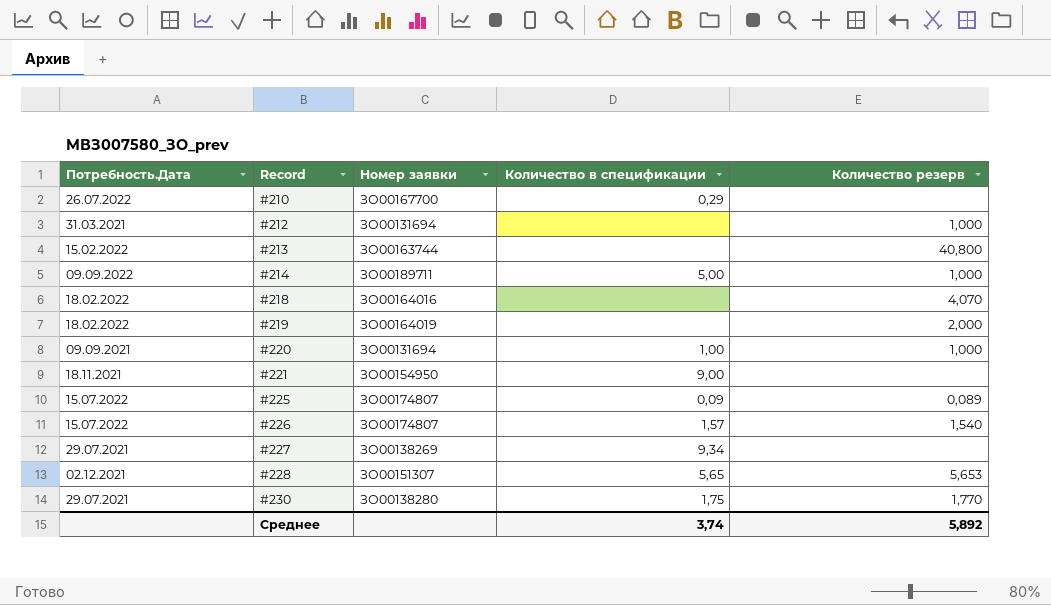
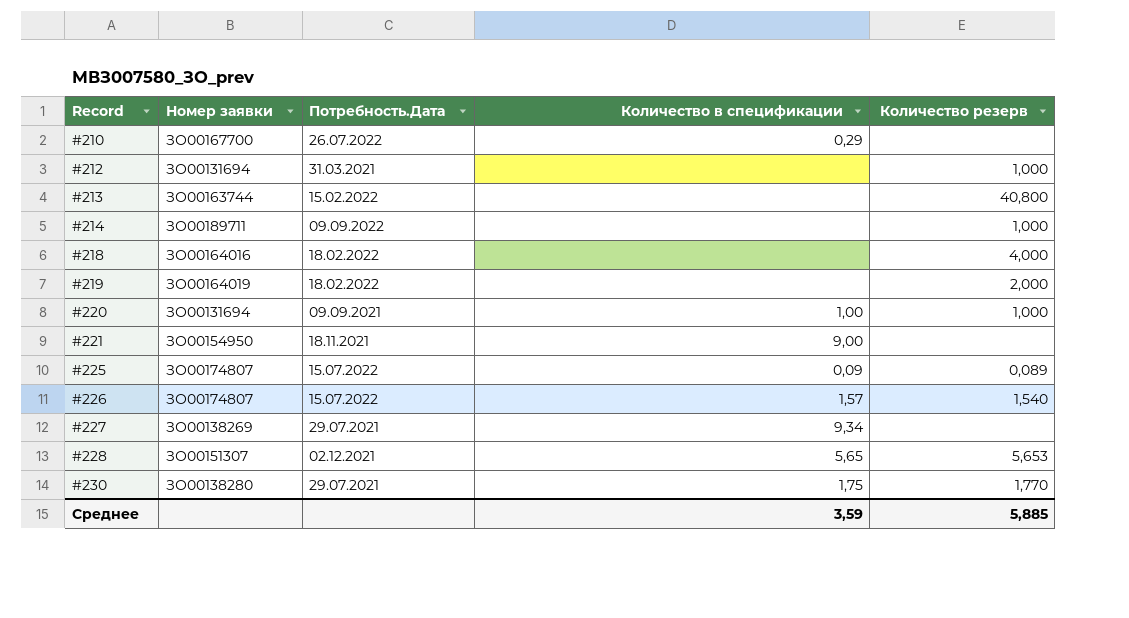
column Потребность.Дата | position: 1 -> 3
#214 | Количество в спецификации: 5,00 -> none
#218 | Количество резерв: 4,070 -> 4,000
Среднее | Количество в спецификации: 3,74 -> 3,59
Среднее | Количество резерв: 5,892 -> 5,885

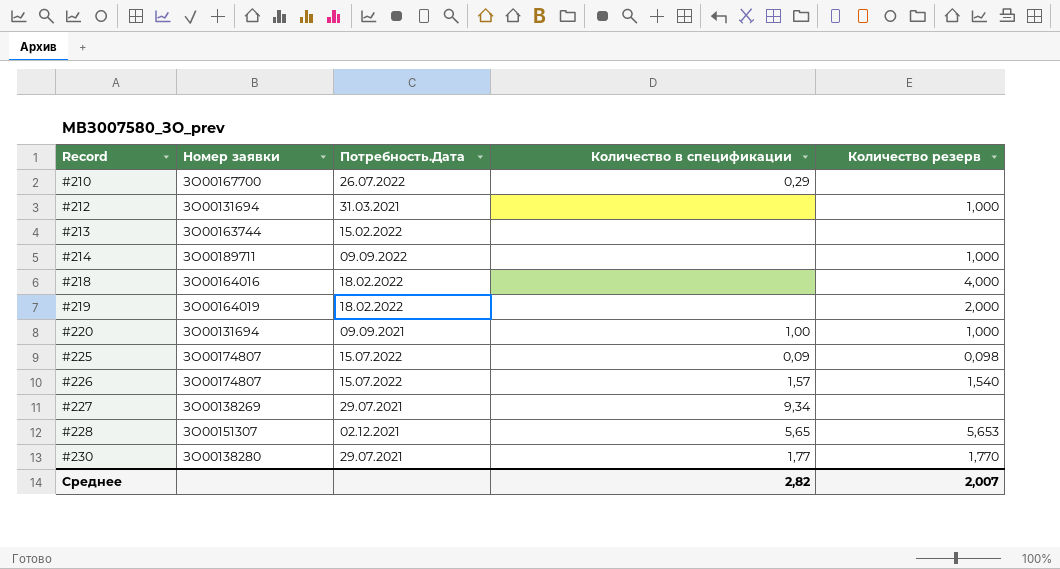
row #221: ЗО00154950 | 18.11.2021 | 9,00 | none -> none
#213 | Количество резерв: 40,800 -> none
#225 | Количество резерв: 0,089 -> 0,098
#230 | Количество в спецификации: 1,75 -> 1,77
Среднее | Количество в спецификации: 3,59 -> 2,82
Среднее | Количество резерв: 5,885 -> 2,007

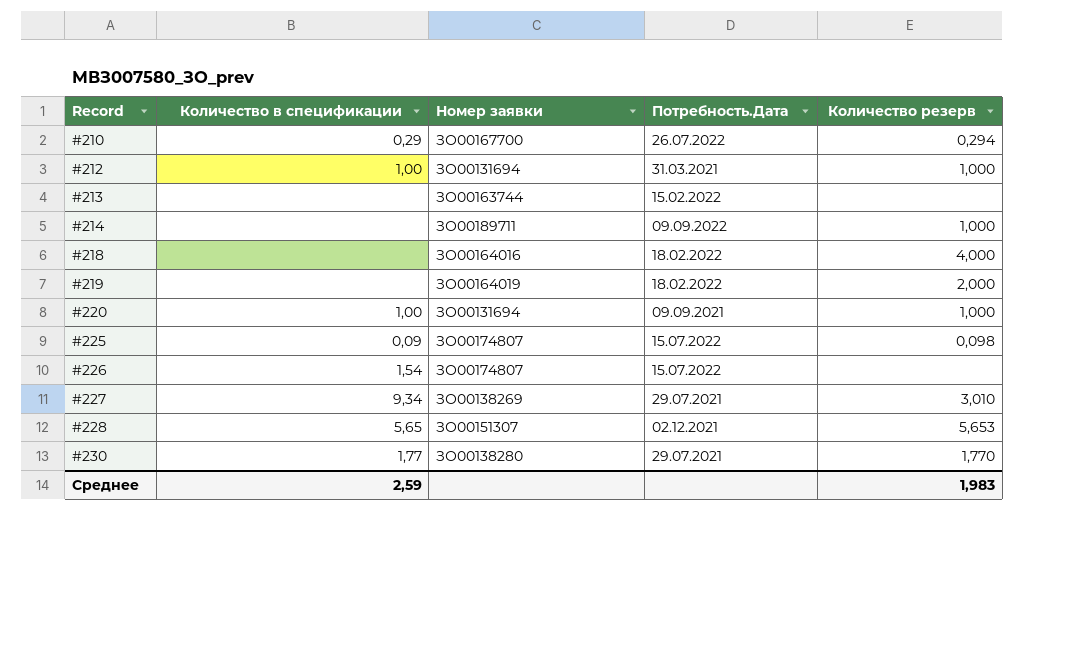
column Количество в спецификации | position: 4 -> 2
#210 | Количество резерв: none -> 0,294
#212 | Количество в спецификации: none -> 1,00
#226 | Количество в спецификации: 1,57 -> 1,54
#226 | Количество резерв: 1,540 -> none
#227 | Количество резерв: none -> 3,010
Среднее | Количество в спецификации: 2,82 -> 2,59
Среднее | Количество резерв: 2,007 -> 1,983

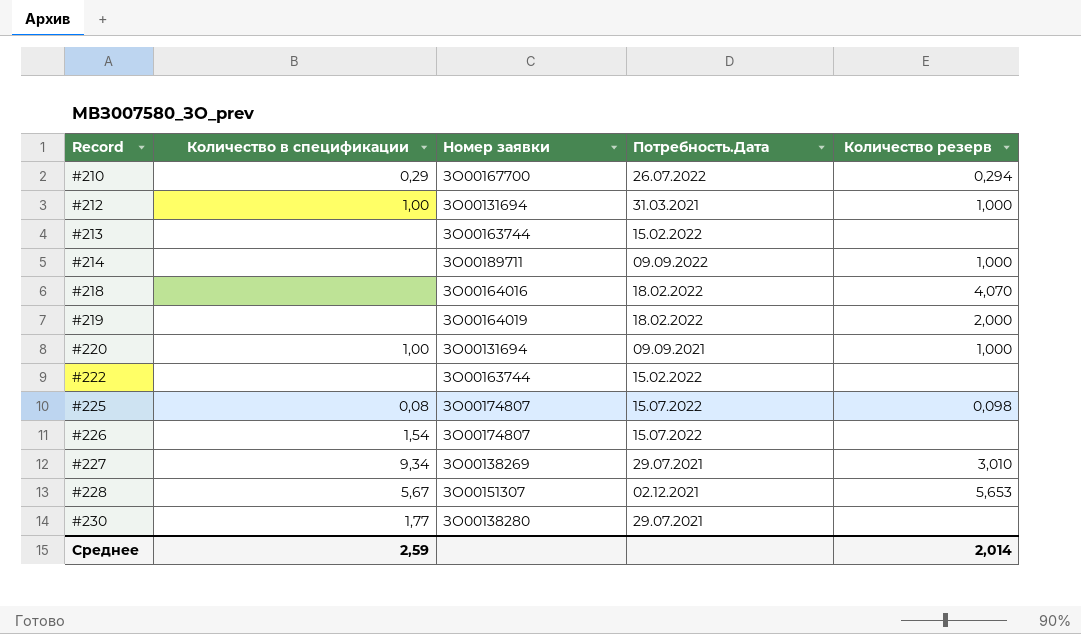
#218 | Количество резерв: 4,000 -> 4,070
row #222: none -> none | ЗО00163744 | 15.02.2022 | none
#225 | Количество в спецификации: 0,09 -> 0,08
#228 | Количество в спецификации: 5,65 -> 5,67
#230 | Количество резерв: 1,770 -> none
Среднее | Количество резерв: 1,983 -> 2,014

